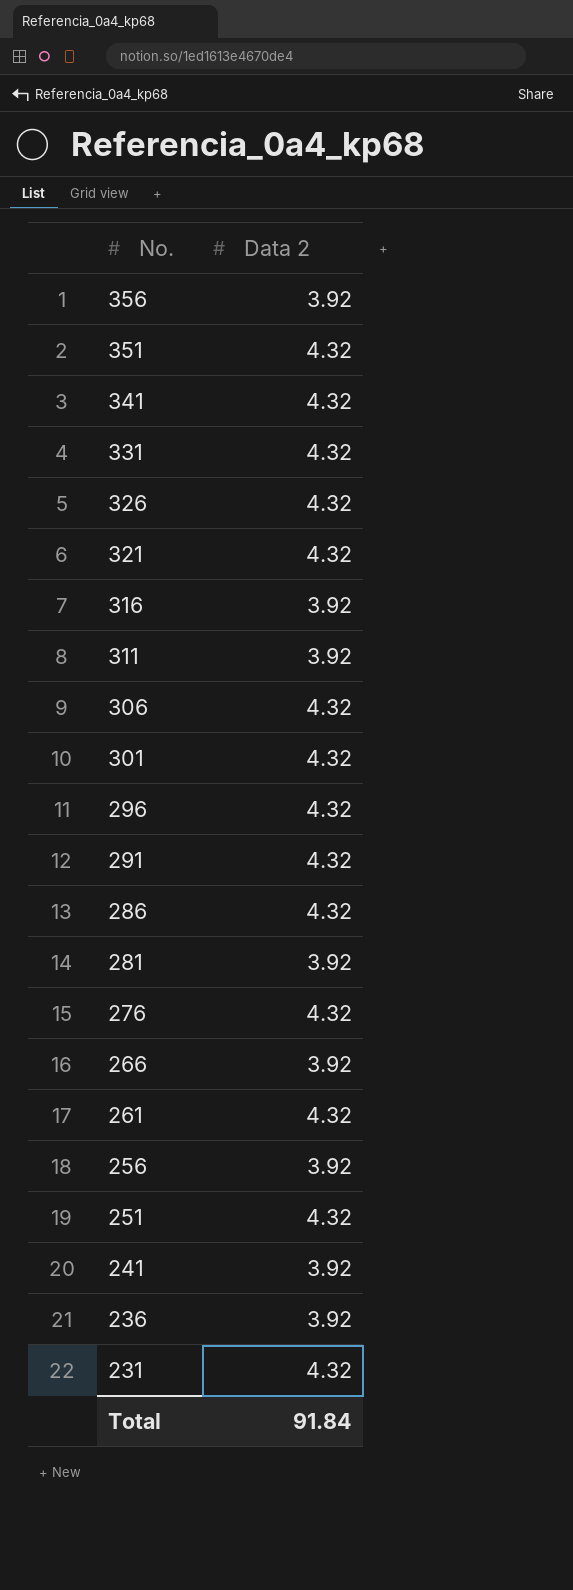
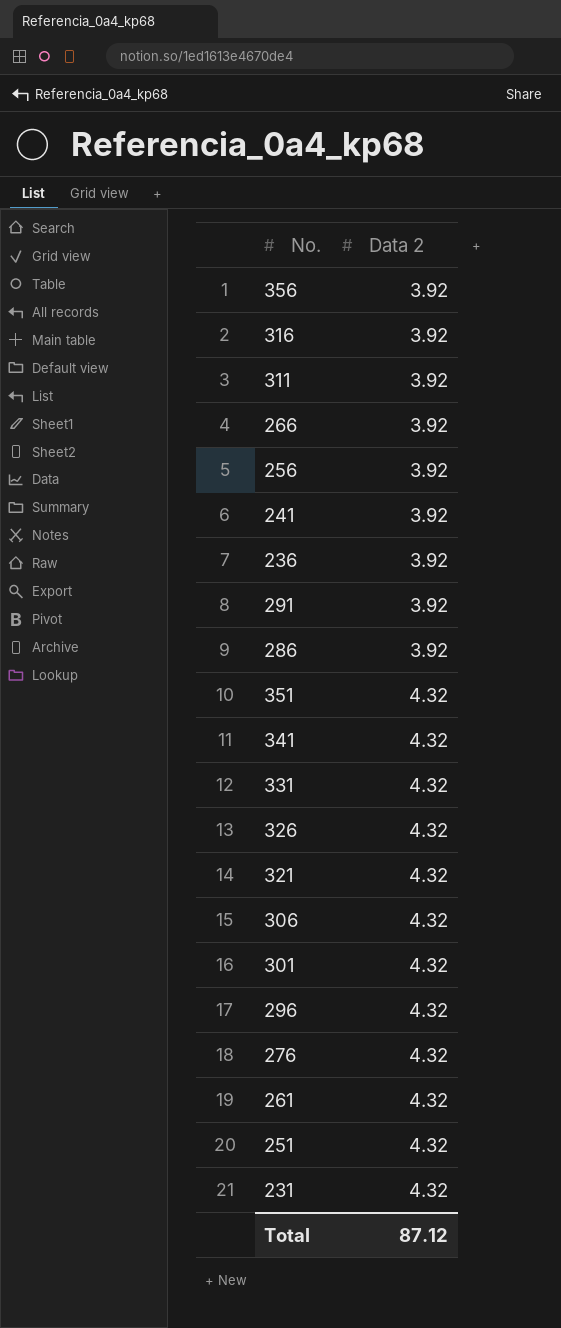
row order: No. descending -> Data 2 ascending
row 281: 3.92 -> none
291 | Data 2: 4.32 -> 3.92
286 | Data 2: 4.32 -> 3.92
Total | Data 2: 91.84 -> 87.12

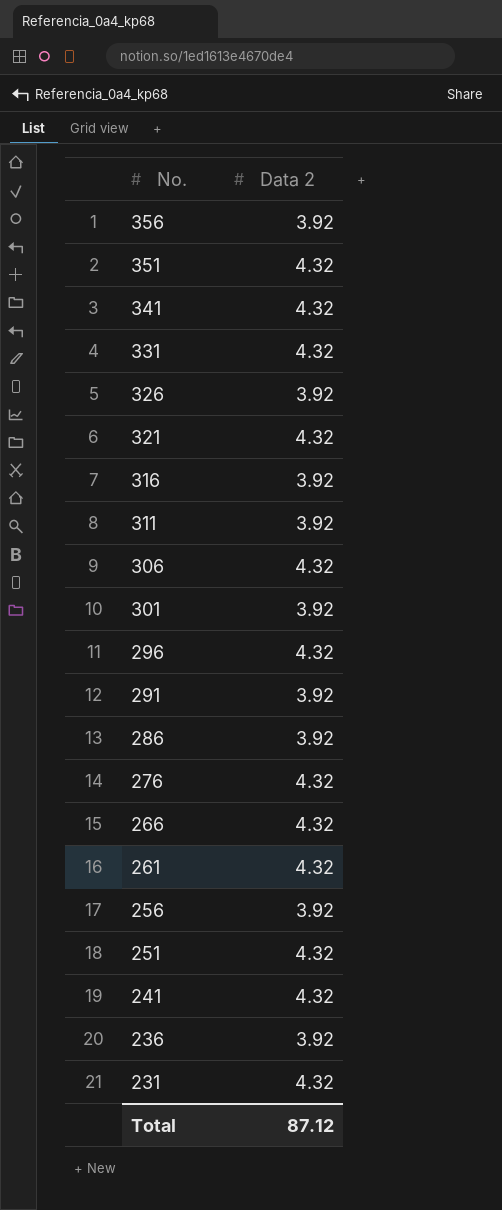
row order: Data 2 ascending -> No. descending
326 | Data 2: 4.32 -> 3.92
301 | Data 2: 4.32 -> 3.92
266 | Data 2: 3.92 -> 4.32
241 | Data 2: 3.92 -> 4.32

